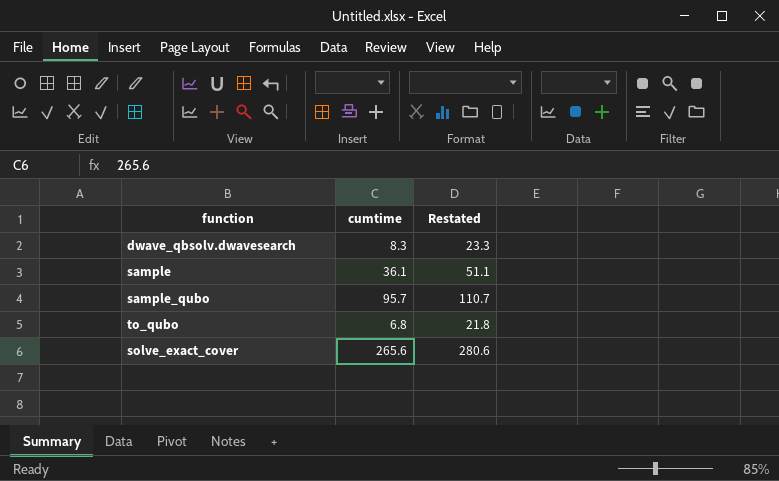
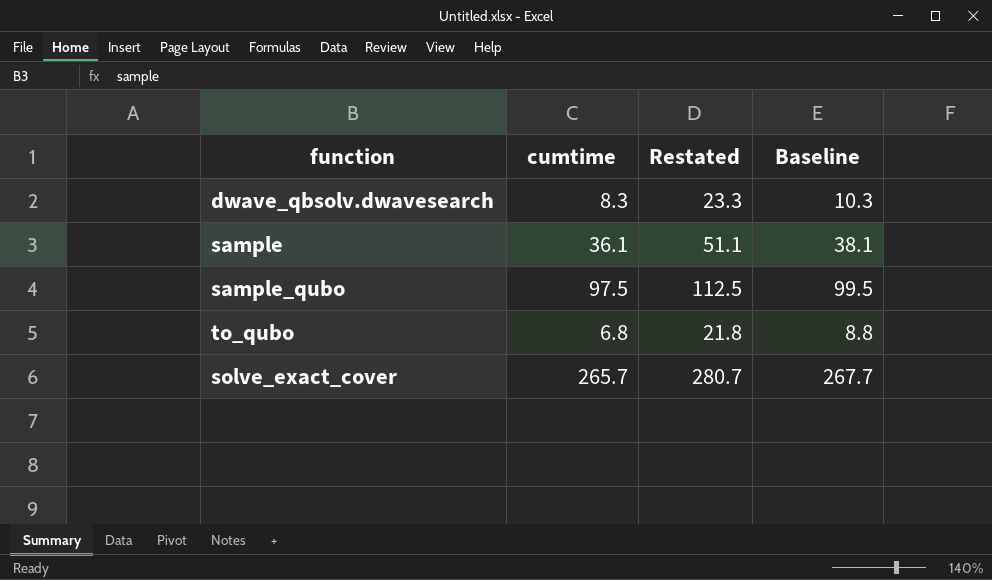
column Baseline | formula: none -> [cumtime] + 2
sample_qubo | cumtime: 95.7 -> 97.5
sample_qubo | Restated: 110.7 -> 112.5
solve_exact_cover | cumtime: 265.6 -> 265.7
solve_exact_cover | Restated: 280.6 -> 280.7

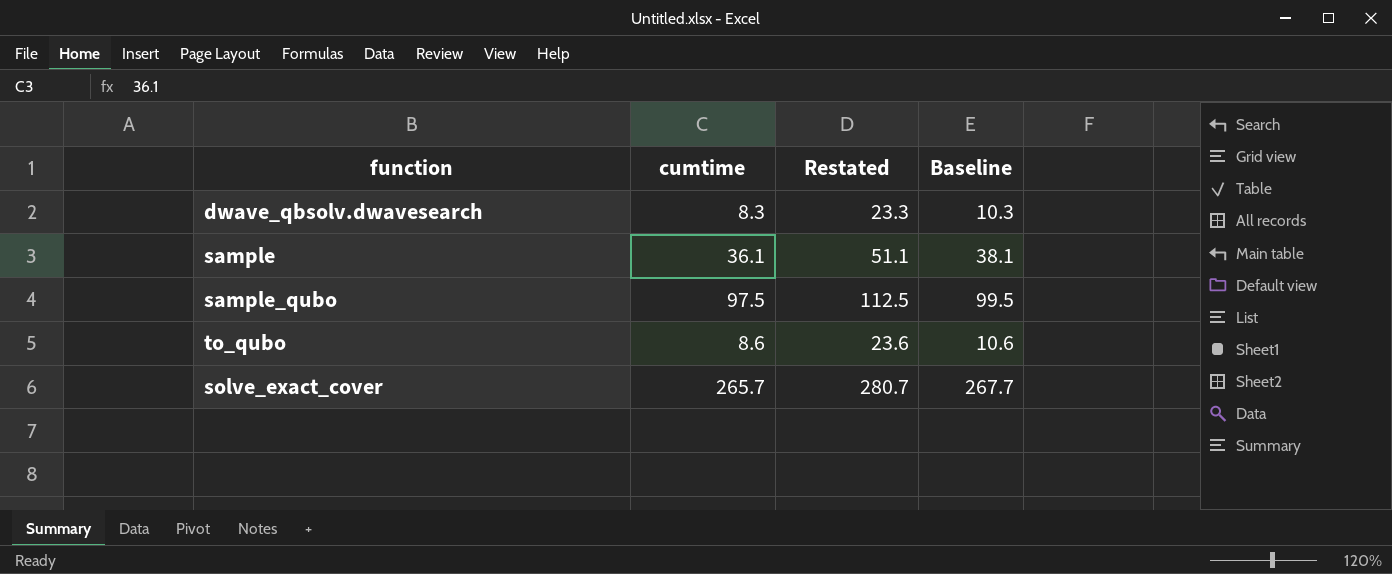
to_qubo | cumtime: 6.8 -> 8.6
to_qubo | Restated: 21.8 -> 23.6
to_qubo | Baseline: 8.8 -> 10.6

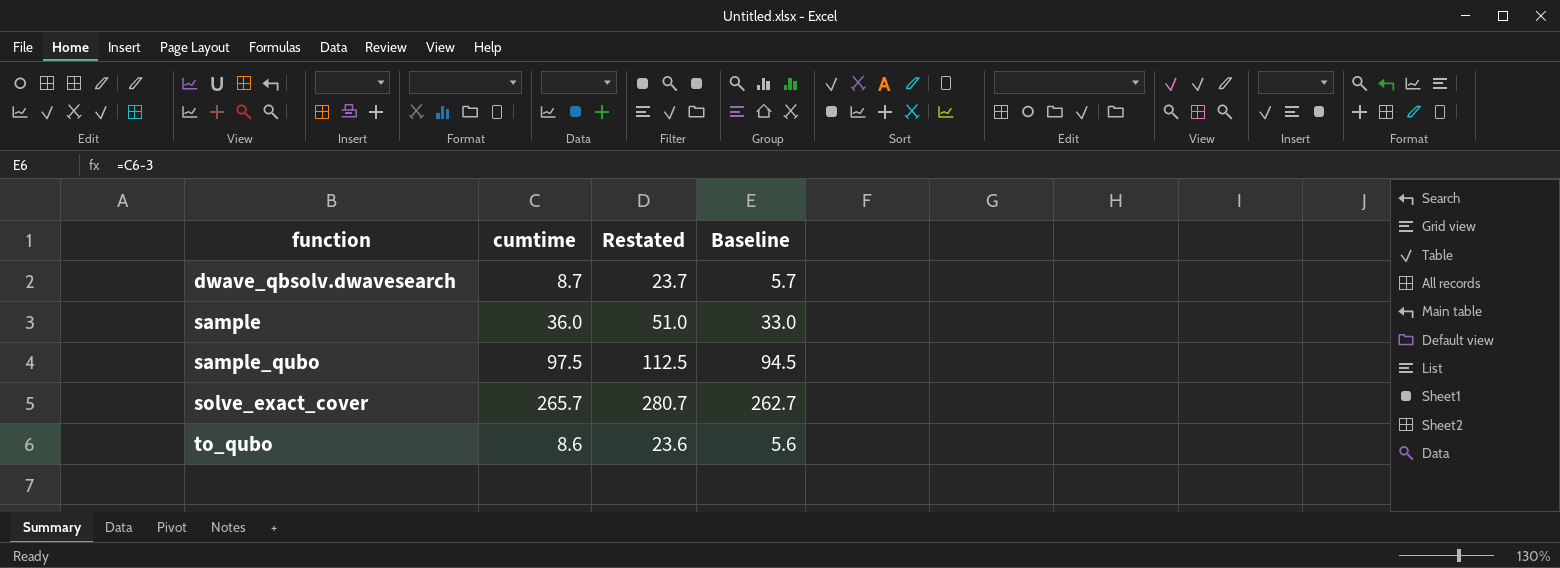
row order: none -> function ascending
column Baseline | formula: [cumtime] + 2 -> [cumtime] - 3
dwave_qbsolv.dwavesearch | cumtime: 8.3 -> 8.7
dwave_qbsolv.dwavesearch | Restated: 23.3 -> 23.7
sample | cumtime: 36.1 -> 36.0
sample | Restated: 51.1 -> 51.0

